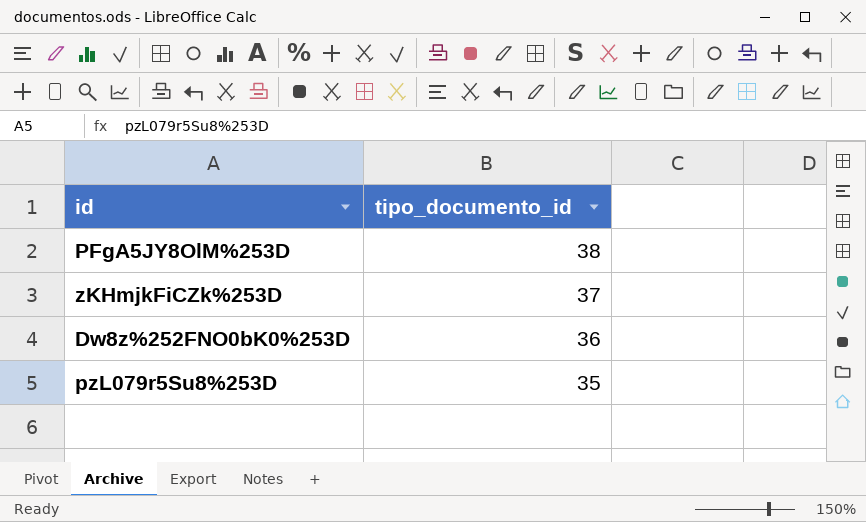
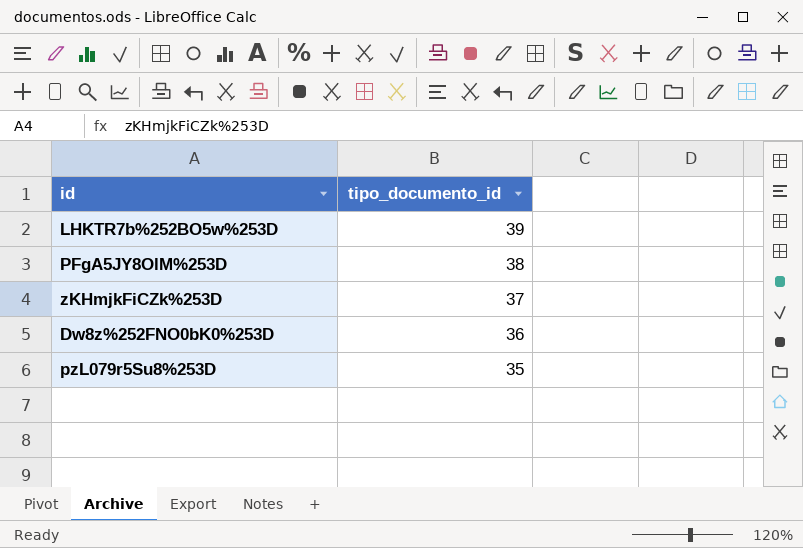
row LHKTR7b%252BO5w%253D: none -> 39

